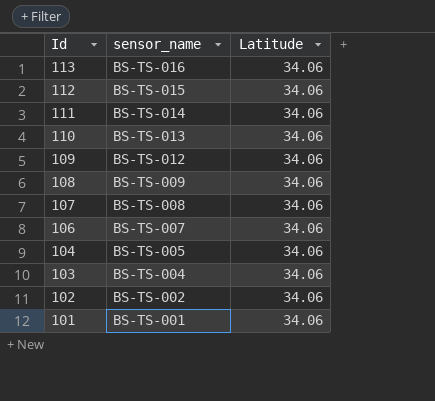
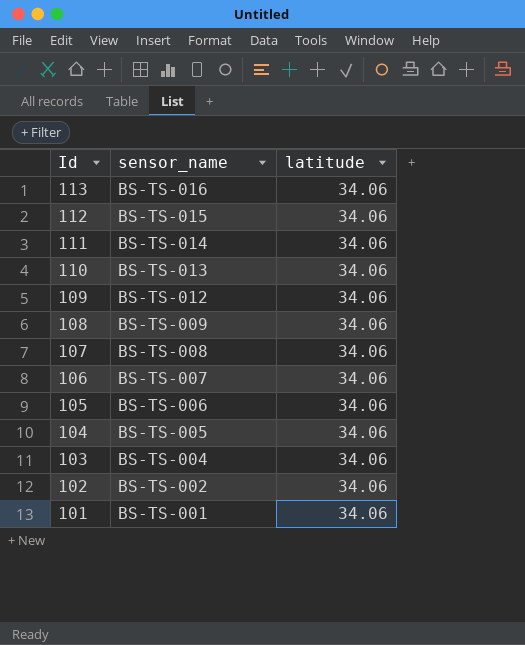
column name: Latitude -> latitude
row 105: none -> BS-TS-006 | 34.06

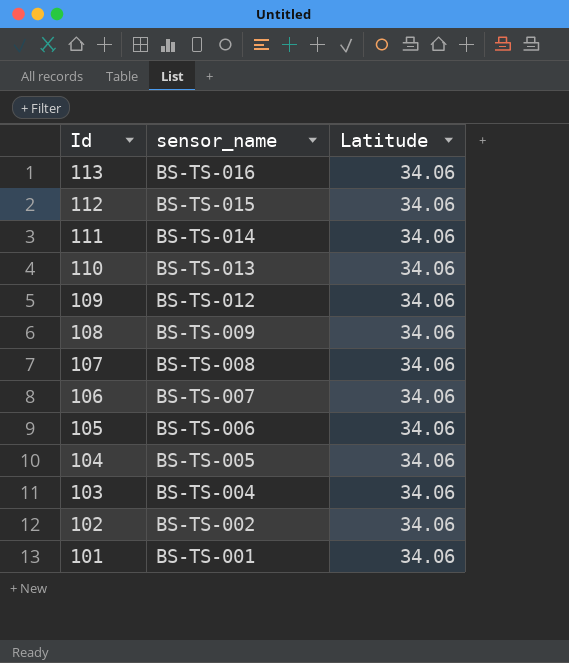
column name: latitude -> Latitude

